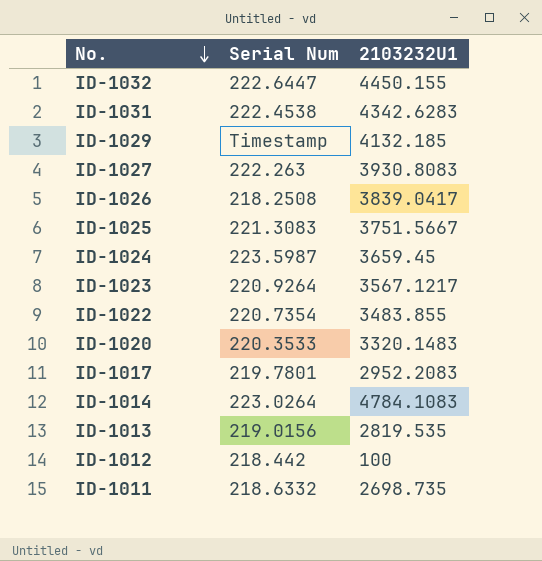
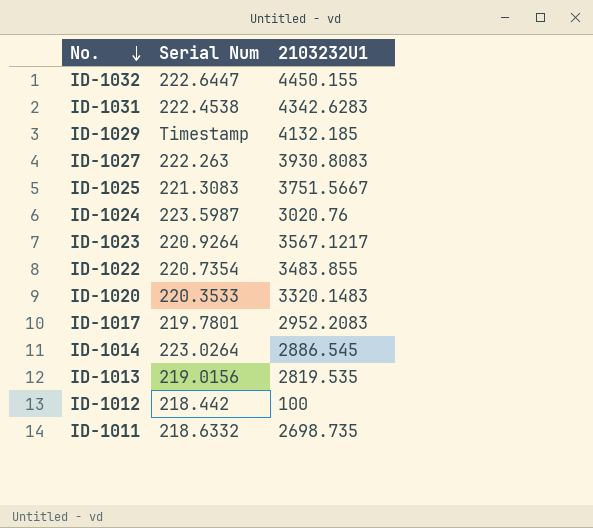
row ID-1026: 218.2508 | 3839.0417 -> none
ID-1024 | 2103232U1: 3659.45 -> 3020.76
ID-1014 | 2103232U1: 4784.1083 -> 2886.545

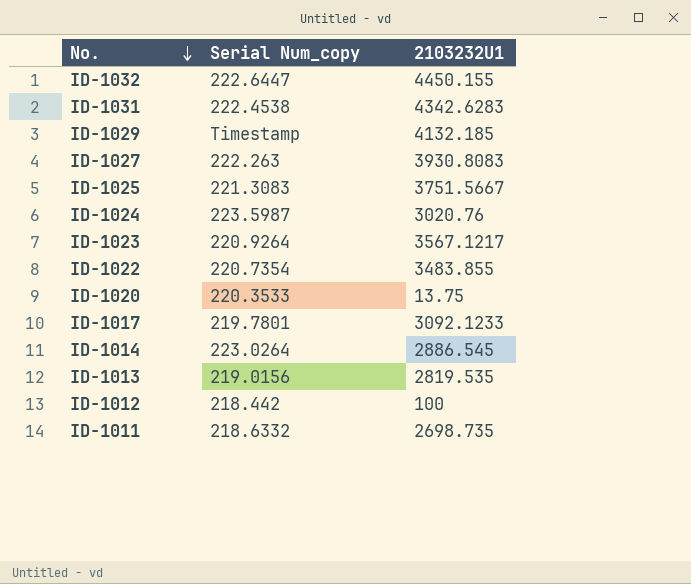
column name: Serial Num -> Serial Num_copy
ID-1020 | 2103232U1: 3320.1483 -> 13.75
ID-1017 | 2103232U1: 2952.2083 -> 3092.1233

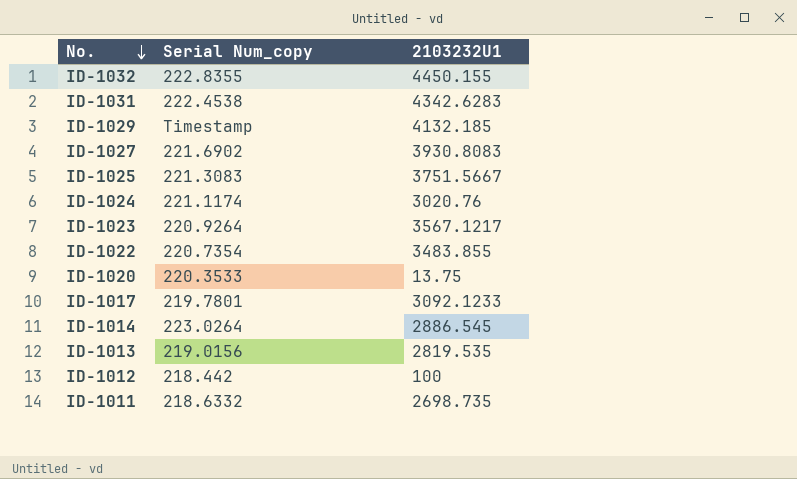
ID-1032 | Serial Num_copy: 222.6447 -> 222.8355
ID-1027 | Serial Num_copy: 222.263 -> 221.6902
ID-1024 | Serial Num_copy: 223.5987 -> 221.1174

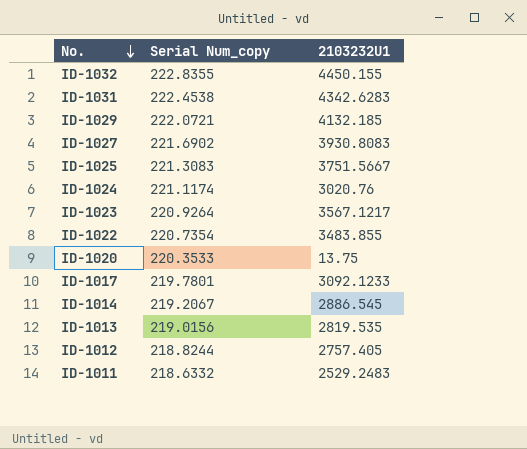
ID-1029 | Serial Num_copy: Timestamp -> 222.0721
ID-1014 | Serial Num_copy: 223.0264 -> 219.2067
ID-1012 | Serial Num_copy: 218.442 -> 218.8244
ID-1012 | 2103232U1: 100 -> 2757.405
ID-1011 | 2103232U1: 2698.735 -> 2529.2483

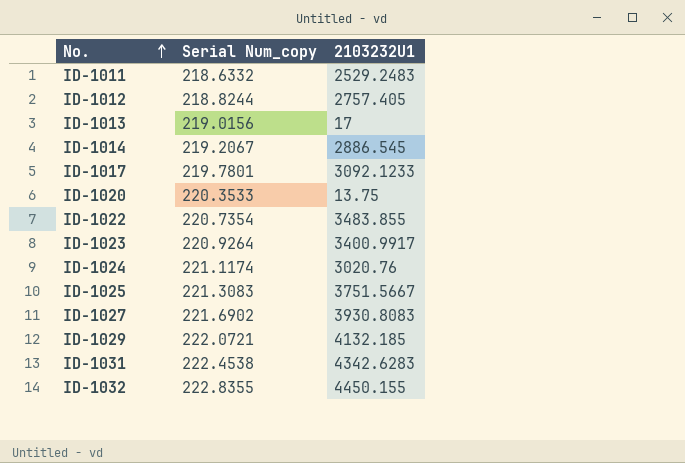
row order: No. descending -> No. ascending
ID-1013 | 2103232U1: 2819.535 -> 17
ID-1023 | 2103232U1: 3567.1217 -> 3400.9917

